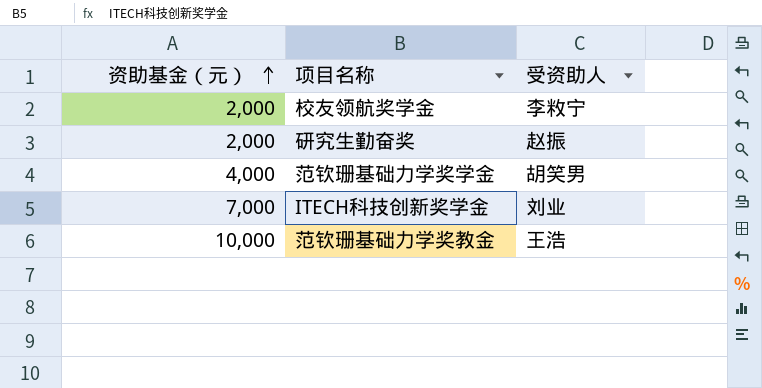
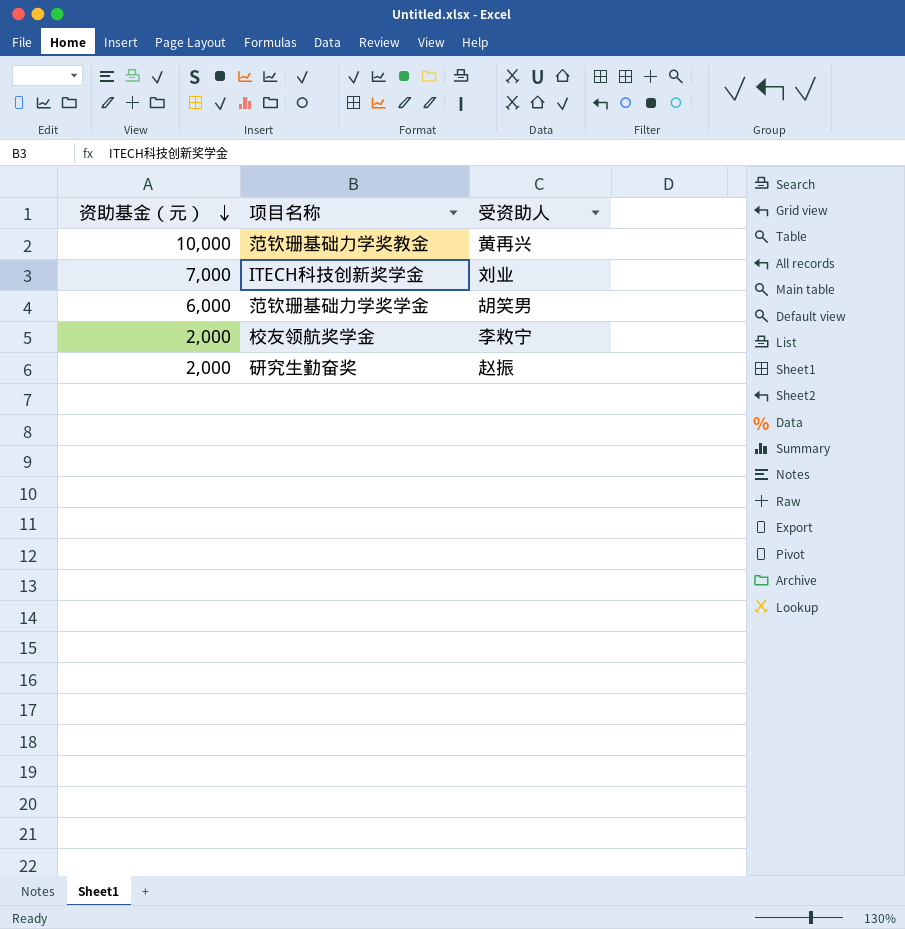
row order: 资助基金（元） ascending -> 资助基金（元） descending
范钦珊基础力学奖教金 | 受资助人: 王浩 -> 黄再兴
范钦珊基础力学奖学金 | 资助基金（元）: 4,000 -> 6,000

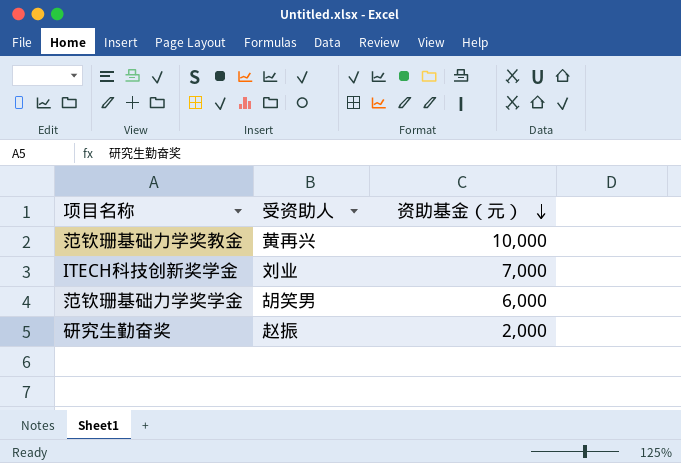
column 资助基金（元） | position: 1 -> 3
row 校友领航奖学金: 2,000 | 李敉宁 -> none

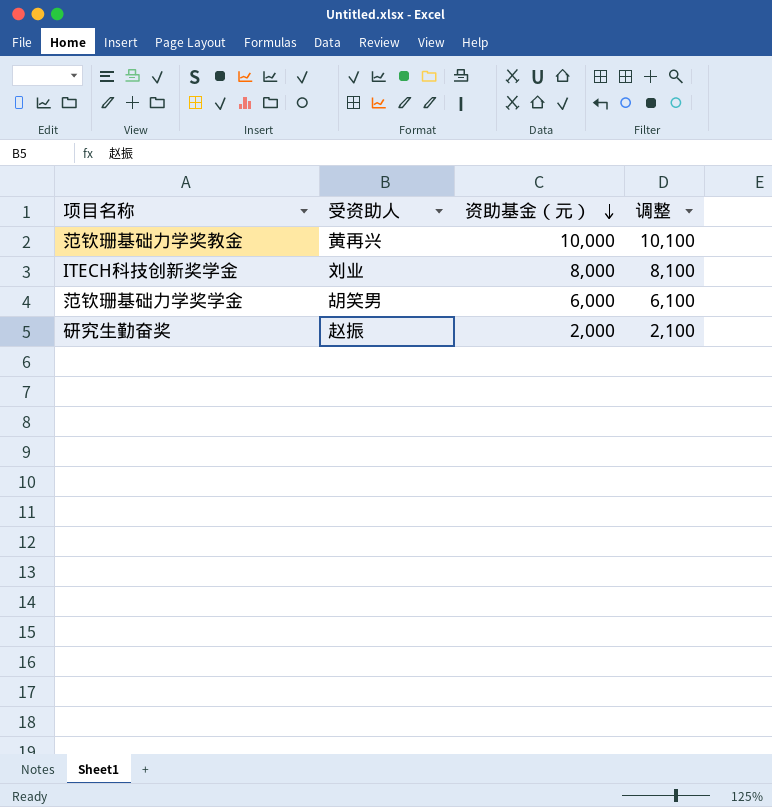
column 调整 | formula: none -> [资助基金（元）] + 100
ITECH科技创新奖学金 | 资助基金（元）: 7,000 -> 8,000

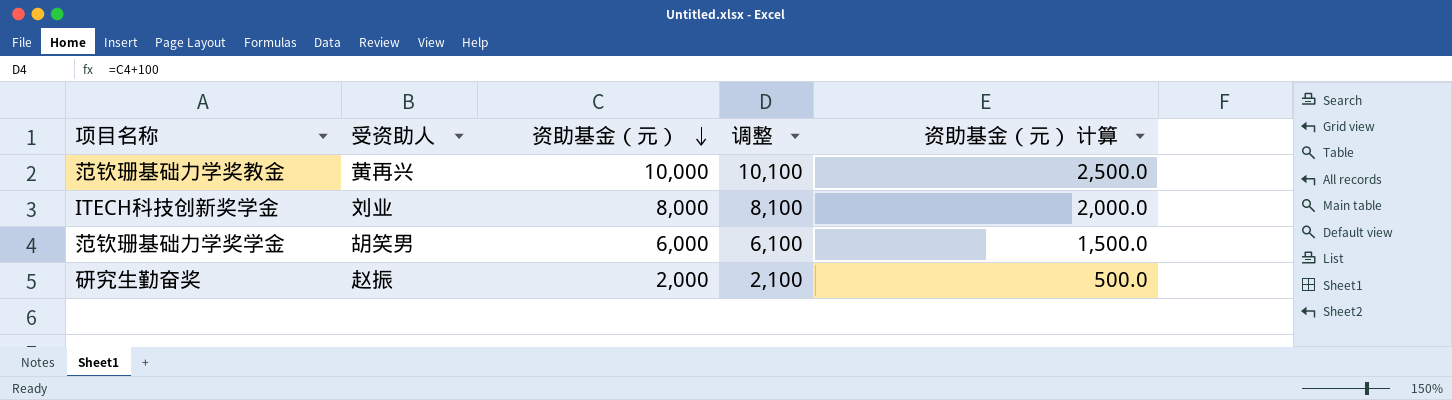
column 资助基金（元） 计算 | formula: none -> [资助基金（元）] * 0.25

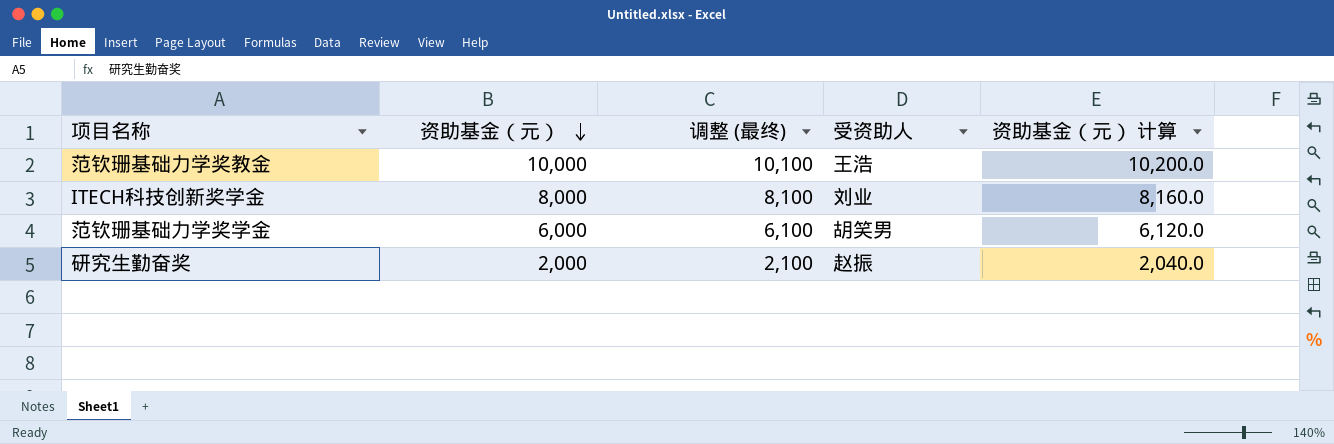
column name: 调整 -> 调整 (最终)
column 受资助人 | position: 2 -> 4
column 资助基金（元） 计算 | formula: [资助基金（元）] * 0.25 -> [资助基金（元）] * 1.02
范钦珊基础力学奖教金 | 受资助人: 黄再兴 -> 王浩

